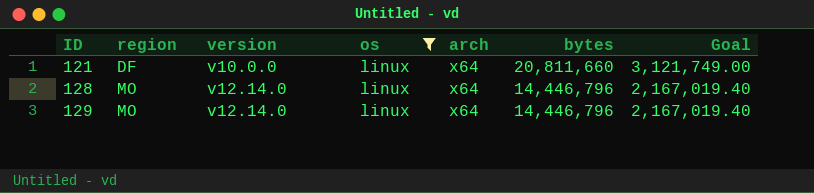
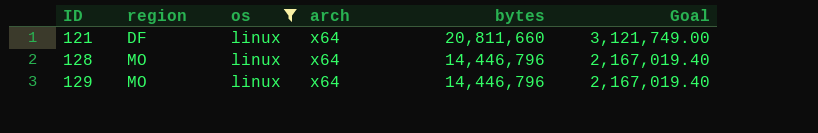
column version | position: 3 -> none

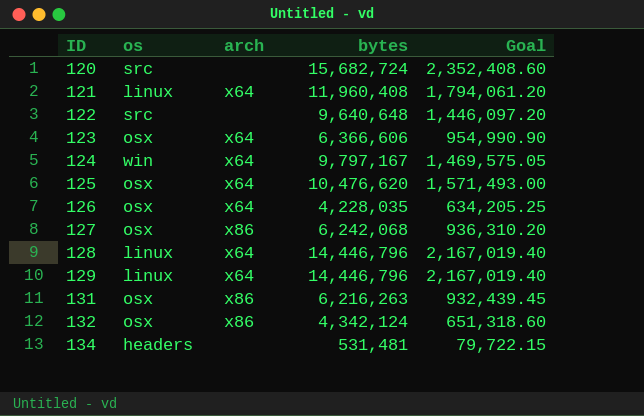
filter: os = linux -> none
column region | position: 2 -> none
121 | bytes: 20,811,660 -> 11,960,408
121 | Goal: 3,121,749.00 -> 1,794,061.20

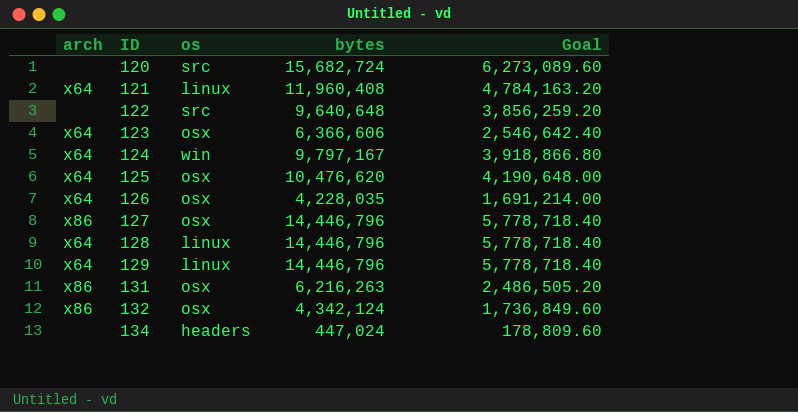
column arch | position: 3 -> 1
column Goal | formula: [bytes] * 0.15 -> [bytes] * 0.4
127 | bytes: 6,242,068 -> 14,446,796
134 | bytes: 531,481 -> 447,024

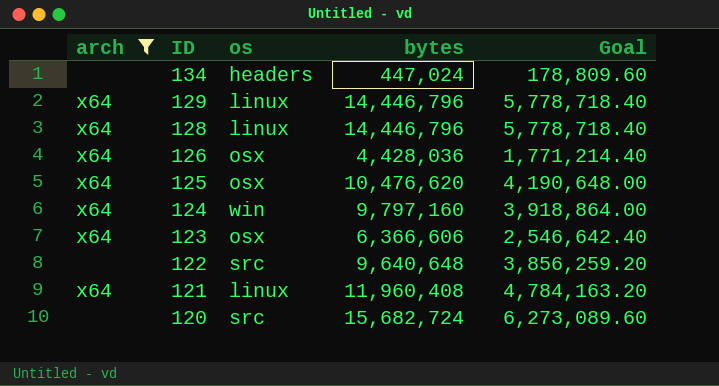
filter: none -> arch != x86
row order: ID ascending -> ID descending
126 | bytes: 4,228,035 -> 4,428,036
126 | Goal: 1,691,214.00 -> 1,771,214.40
124 | bytes: 9,797,167 -> 9,797,160
124 | Goal: 3,918,866.80 -> 3,918,864.00

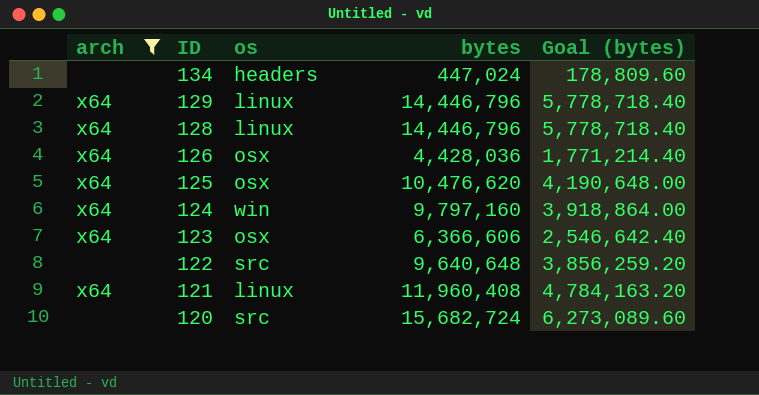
column name: Goal -> Goal (bytes)

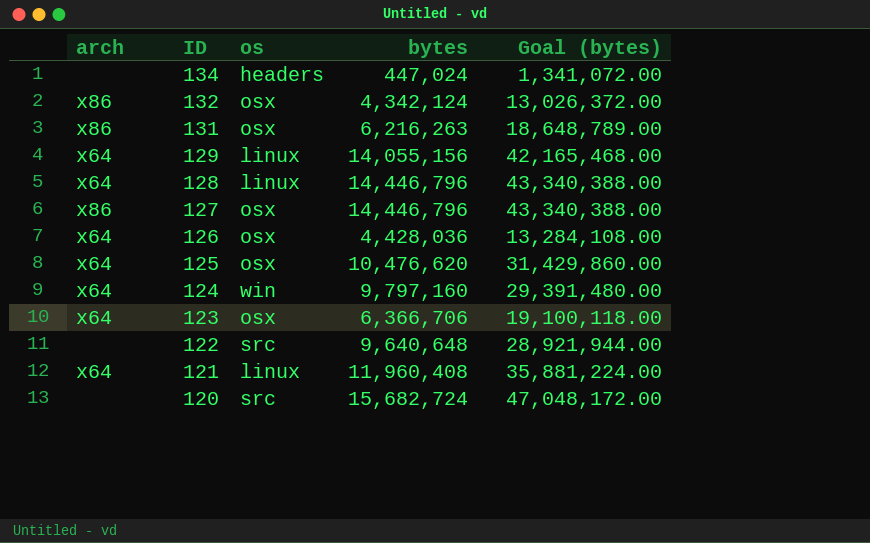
filter: arch != x86 -> none
column Goal (bytes) | formula: [bytes] * 0.4 -> [bytes] * 3
129 | bytes: 14,446,796 -> 14,055,156
123 | bytes: 6,366,606 -> 6,366,706

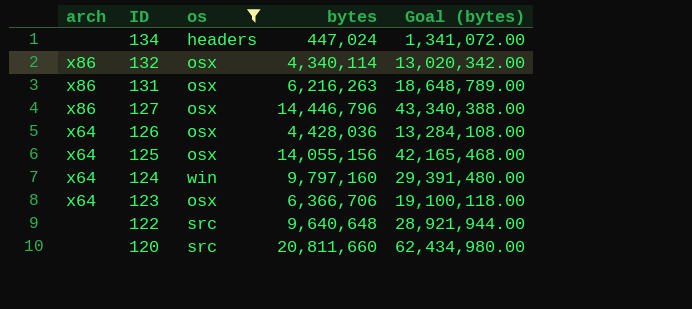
filter: none -> os != linux
132 | bytes: 4,342,124 -> 4,340,114
132 | Goal (bytes): 13,026,372.00 -> 13,020,342.00
125 | bytes: 10,476,620 -> 14,055,156
125 | Goal (bytes): 31,429,860.00 -> 42,165,468.00
120 | bytes: 15,682,724 -> 20,811,660
120 | Goal (bytes): 47,048,172.00 -> 62,434,980.00

